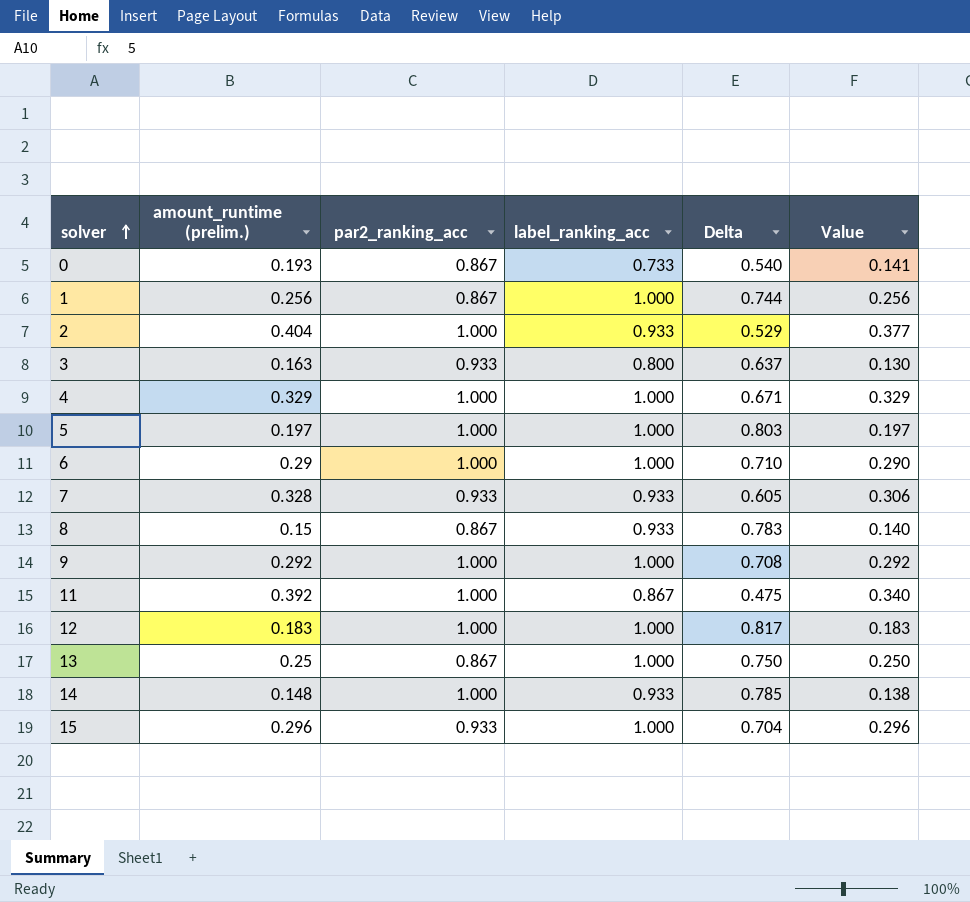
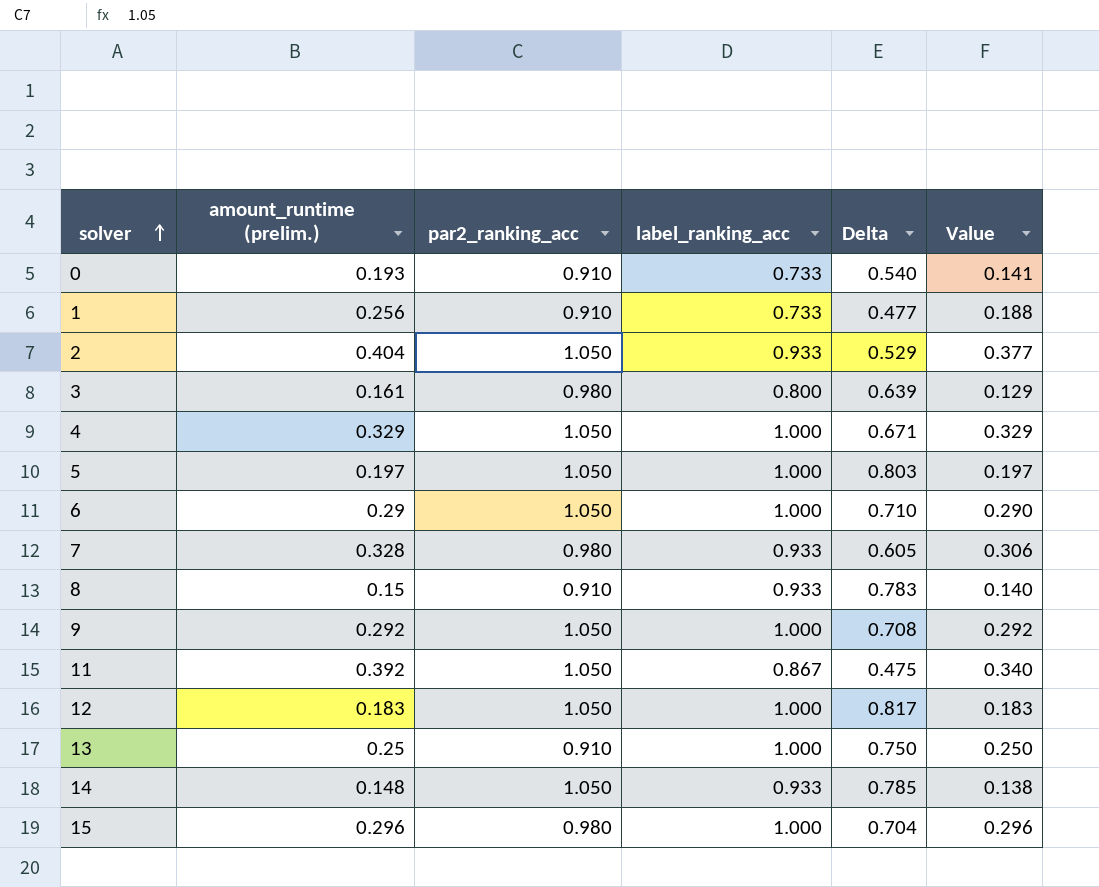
0 | par2_ranking_acc: 0.867 -> 0.910
1 | par2_ranking_acc: 0.867 -> 0.910
1 | label_ranking_acc: 1.000 -> 0.733
1 | Delta: 0.744 -> 0.477
1 | Value: 0.256 -> 0.188
2 | par2_ranking_acc: 1.000 -> 1.050
3 | amount_runtime (prelim.): 0.163 -> 0.161
3 | par2_ranking_acc: 0.933 -> 0.980
3 | Delta: 0.637 -> 0.639
3 | Value: 0.130 -> 0.129
4 | par2_ranking_acc: 1.000 -> 1.050
5 | par2_ranking_acc: 1.000 -> 1.050
6 | par2_ranking_acc: 1.000 -> 1.050
7 | par2_ranking_acc: 0.933 -> 0.980
8 | par2_ranking_acc: 0.867 -> 0.910
9 | par2_ranking_acc: 1.000 -> 1.050
11 | par2_ranking_acc: 1.000 -> 1.050
12 | par2_ranking_acc: 1.000 -> 1.050
13 | par2_ranking_acc: 0.867 -> 0.910
14 | par2_ranking_acc: 1.000 -> 1.050
15 | par2_ranking_acc: 0.933 -> 0.980

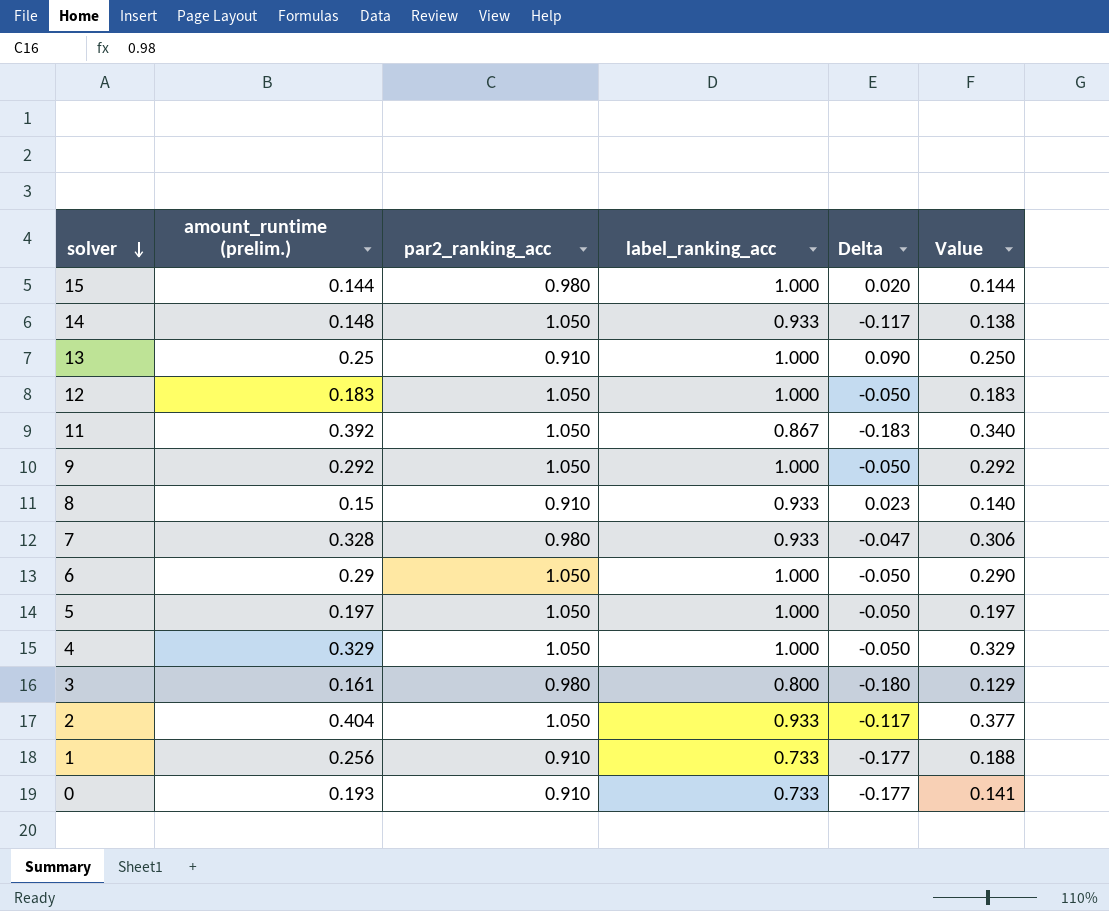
row order: solver ascending -> solver descending
column Delta | formula: [label_ranking_acc] - [amount_runtime (prelim.)] -> [label_ranking_acc] - [par2_ranking_acc]
15 | amount_runtime (prelim.): 0.296 -> 0.144
15 | Value: 0.296 -> 0.144

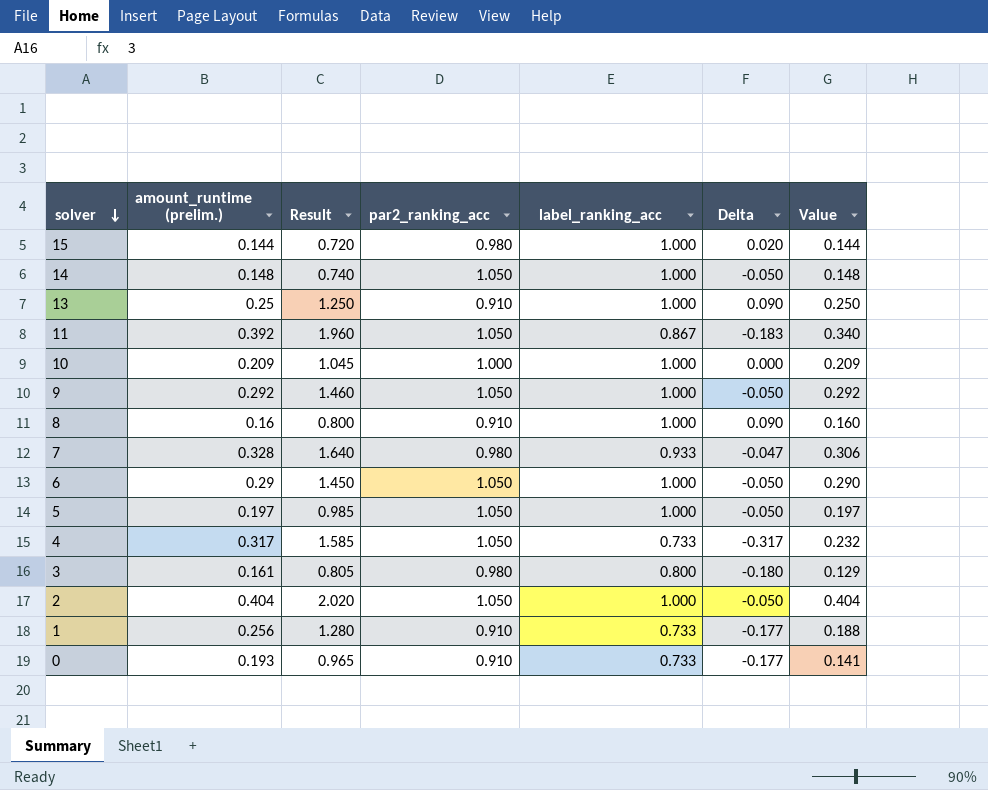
column Result | formula: none -> [amount_runtime (prelim.)] * 5
row 12: 0.183 | 1.050 | 1.000 | -0.050 | 0.183 -> none
14 | label_ranking_acc: 0.933 -> 1.000
14 | Delta: -0.117 -> -0.050
14 | Value: 0.138 -> 0.148
row 10: none -> 0.209 | 1.045 | 1.000 | 1.000 | 0.000 | 0.209
8 | amount_runtime (prelim.): 0.15 -> 0.16
8 | label_ranking_acc: 0.933 -> 1.000
8 | Delta: 0.023 -> 0.090
8 | Value: 0.140 -> 0.160
4 | amount_runtime (prelim.): 0.329 -> 0.317
4 | label_ranking_acc: 1.000 -> 0.733
4 | Delta: -0.050 -> -0.317
4 | Value: 0.329 -> 0.232
2 | label_ranking_acc: 0.933 -> 1.000
2 | Delta: -0.117 -> -0.050
2 | Value: 0.377 -> 0.404

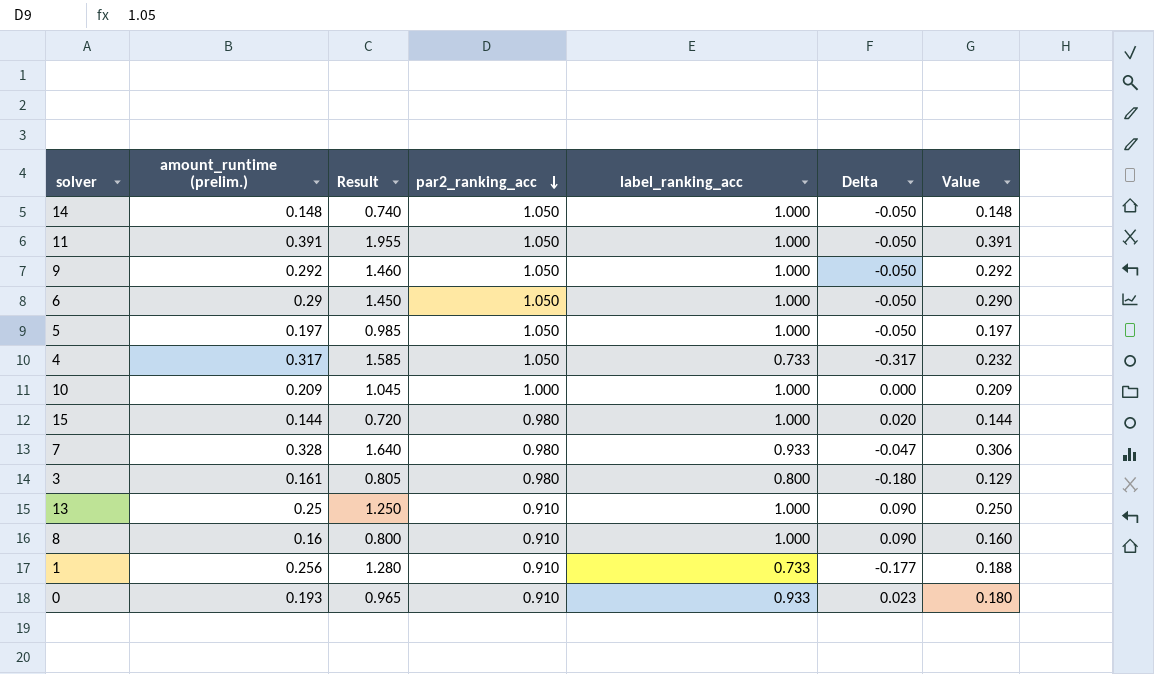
row order: solver descending -> par2_ranking_acc descending
row 2: 0.404 | 2.020 | 1.050 | 1.000 | -0.050 | 0.404 -> none
11 | amount_runtime (prelim.): 0.392 -> 0.391
11 | Result: 1.960 -> 1.955
11 | label_ranking_acc: 0.867 -> 1.000
11 | Delta: -0.183 -> -0.050
11 | Value: 0.340 -> 0.391
0 | label_ranking_acc: 0.733 -> 0.933
0 | Delta: -0.177 -> 0.023
0 | Value: 0.141 -> 0.180

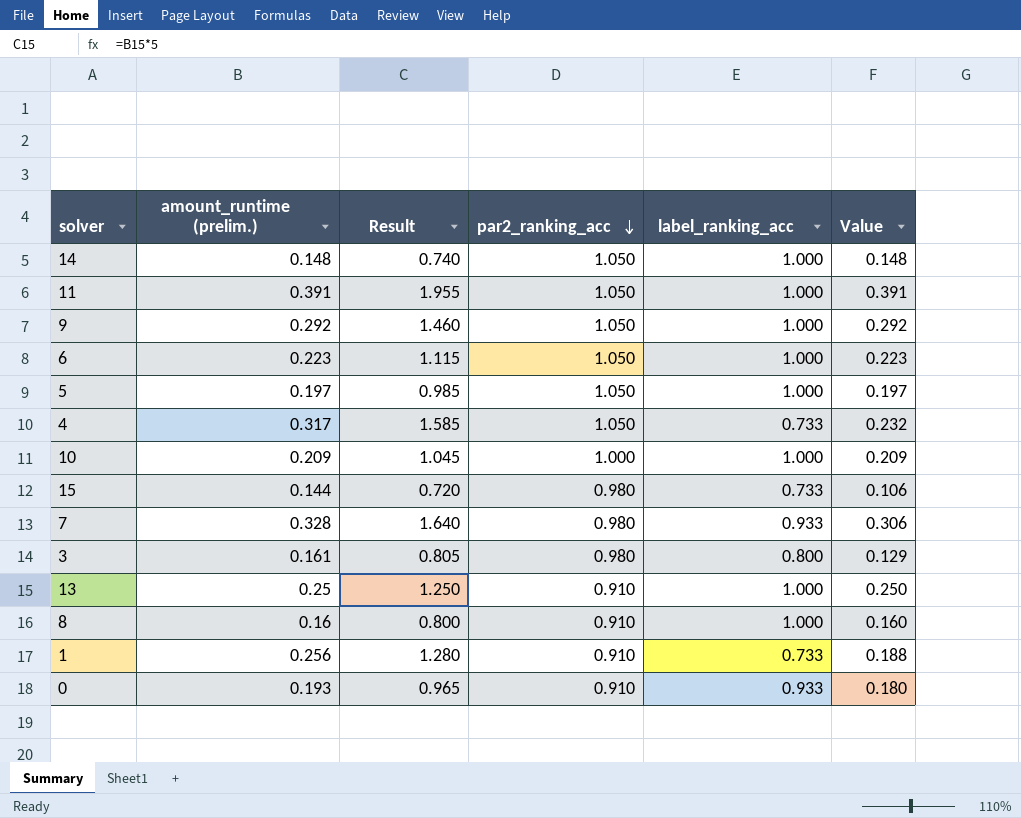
column Delta | formula: [label_ranking_acc] - [par2_ranking_acc] -> none
6 | amount_runtime (prelim.): 0.29 -> 0.223
6 | Result: 1.450 -> 1.115
6 | Value: 0.290 -> 0.223
15 | label_ranking_acc: 1.000 -> 0.733
15 | Value: 0.144 -> 0.106

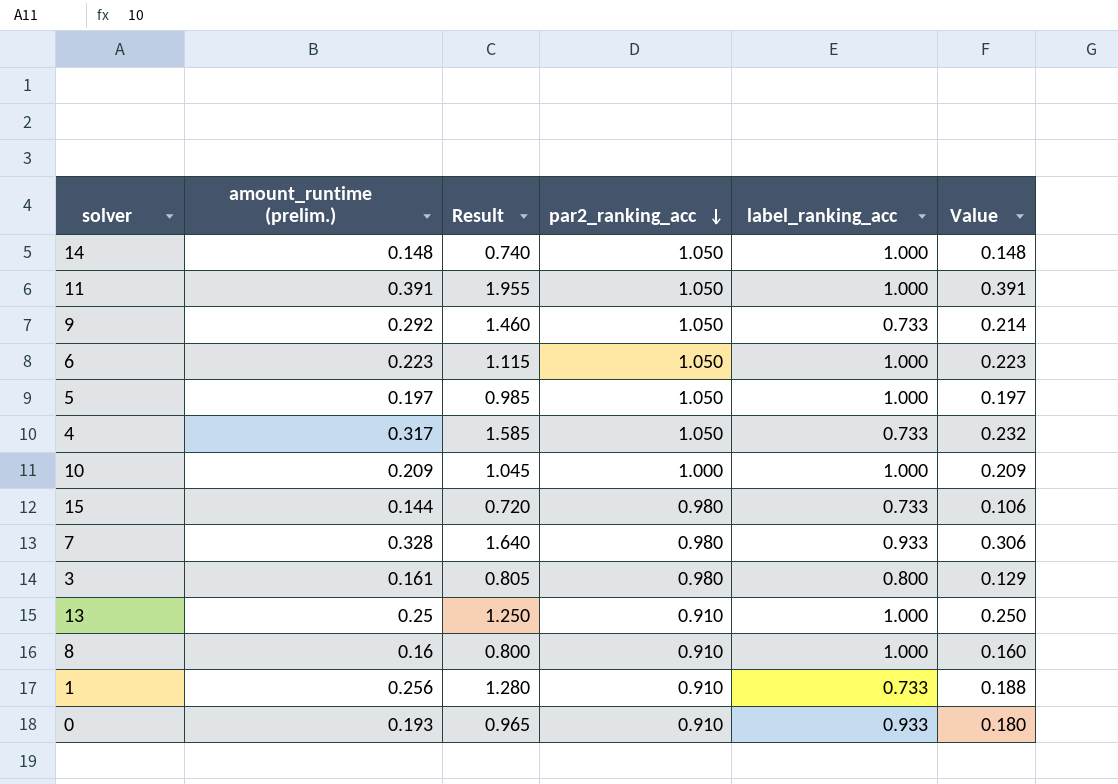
9 | label_ranking_acc: 1.000 -> 0.733
9 | Value: 0.292 -> 0.214

